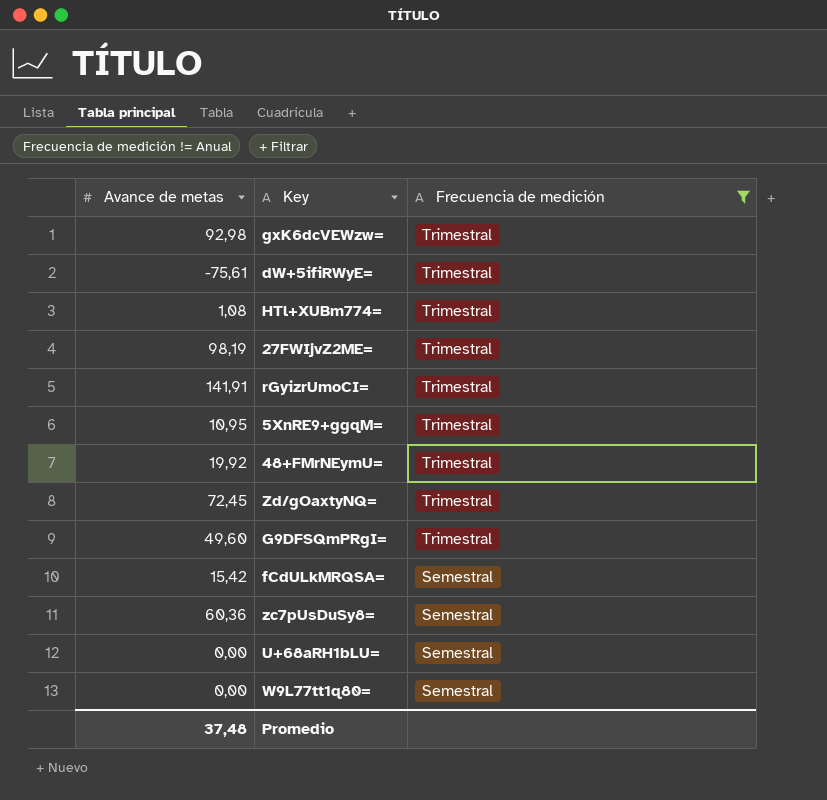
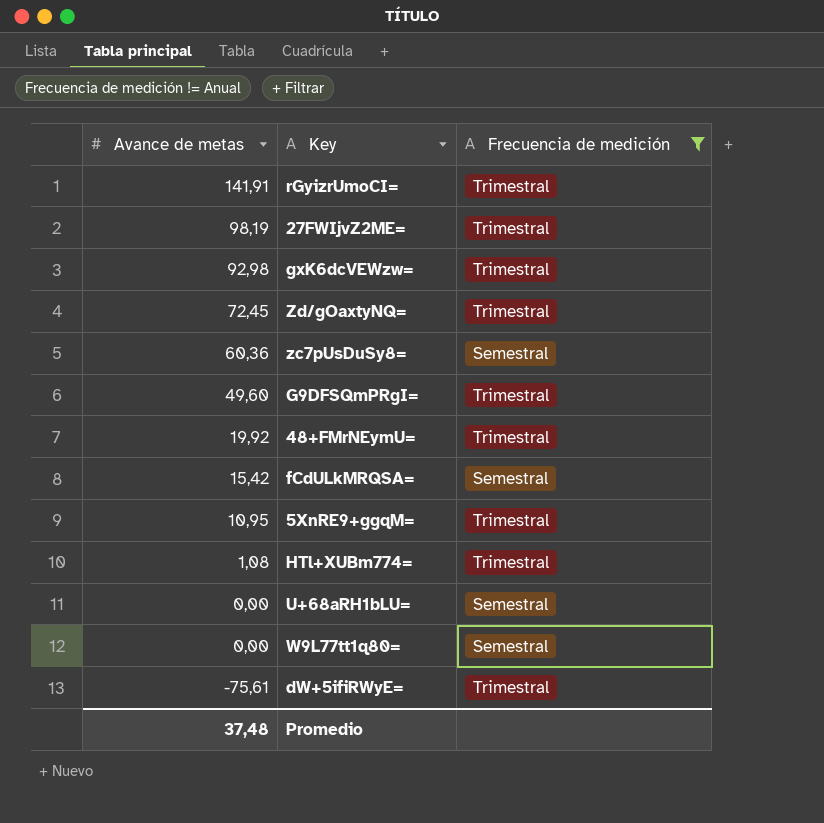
row order: Frecuencia de medición descending -> Avance de metas descending

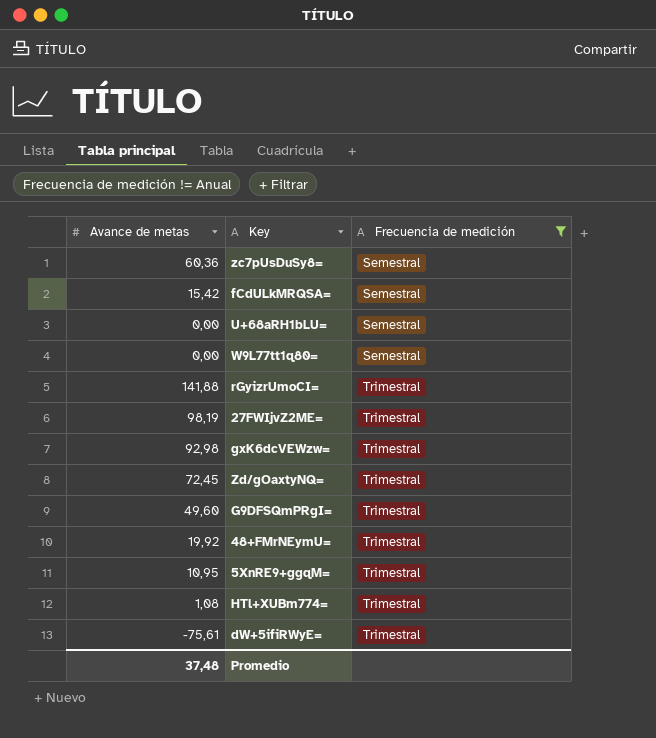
row order: Avance de metas descending -> Frecuencia de medición ascending
rGyizrUmoCI= | Avance de metas: 141,91 -> 141,88

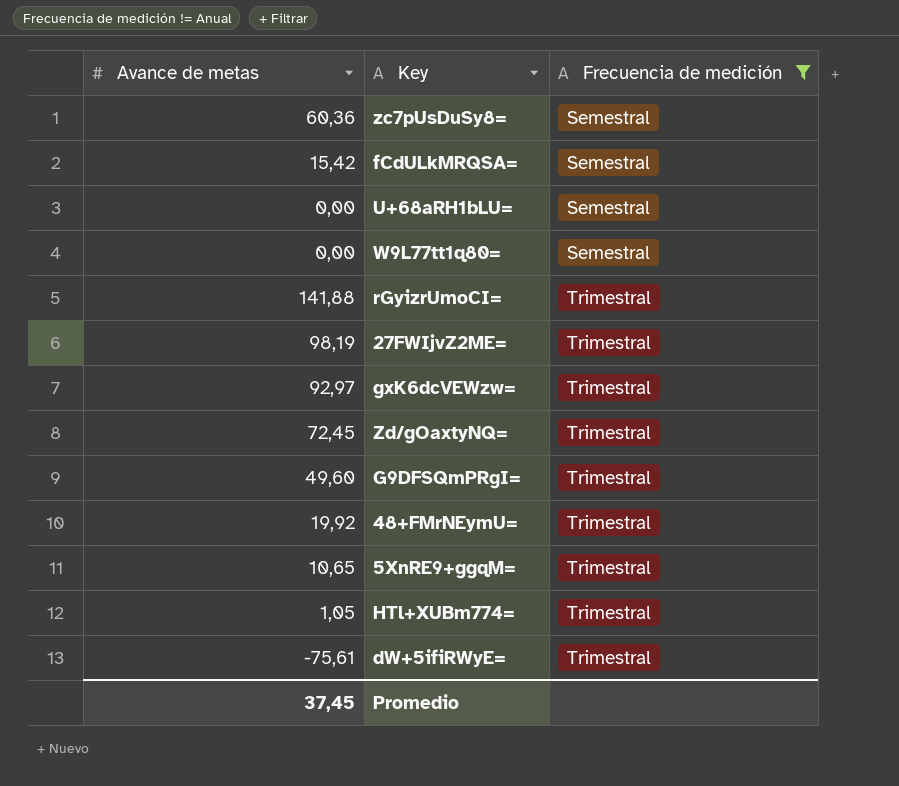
gxK6dcVEWzw= | Avance de metas: 92,98 -> 92,97
5XnRE9+ggqM= | Avance de metas: 10,95 -> 10,65
HTl+XUBm774= | Avance de metas: 1,08 -> 1,05
Promedio | Avance de metas: 37,48 -> 37,45

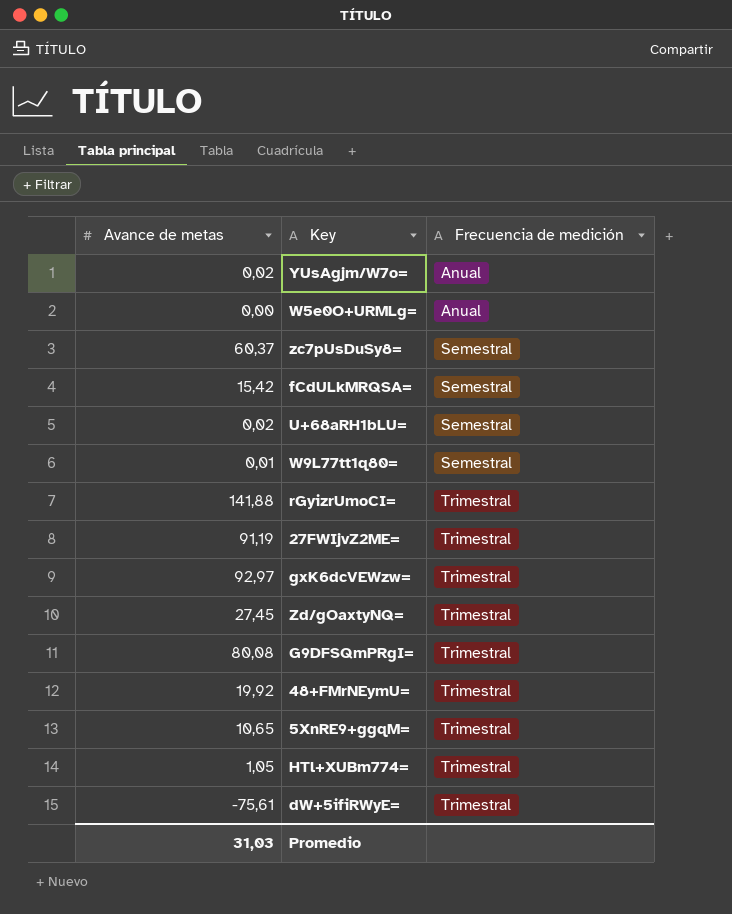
filter: Frecuencia de medición != Anual -> none
zc7pUsDuSy8= | Avance de metas: 60,36 -> 60,37
U+68aRH1bLU= | Avance de metas: 0,00 -> 0,02
W9L77tt1q80= | Avance de metas: 0,00 -> 0,01
27FWIjvZ2ME= | Avance de metas: 98,19 -> 91,19
Zd/gOaxtyNQ= | Avance de metas: 72,45 -> 27,45
G9DFSQmPRgI= | Avance de metas: 49,60 -> 80,08
Promedio | Avance de metas: 37,45 -> 31,03

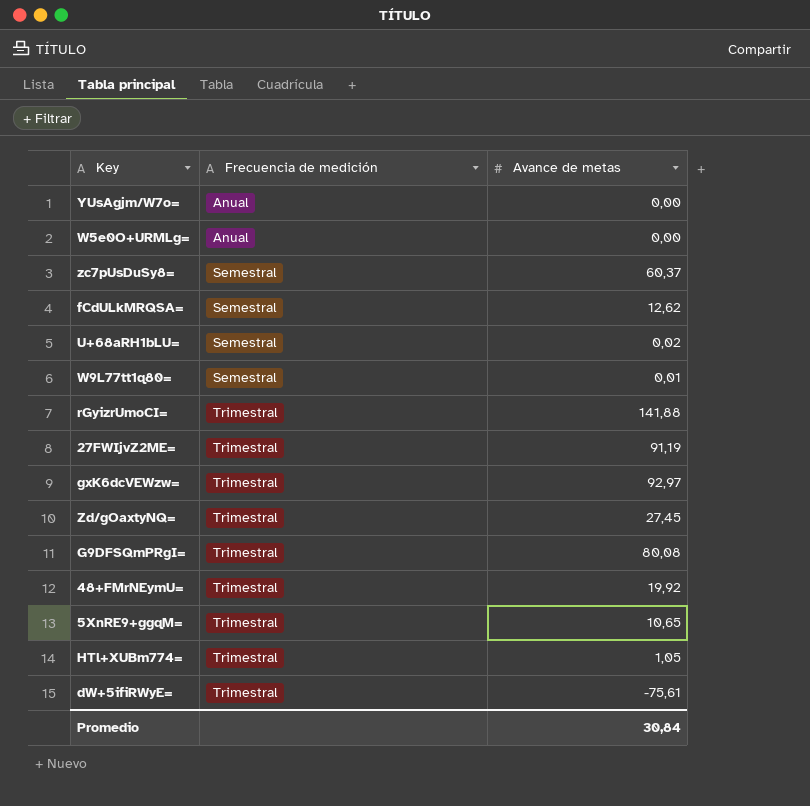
column Avance de metas | position: 1 -> 3
YUsAgjm/W7o= | Avance de metas: 0,02 -> 0,00
fCdULkMRQSA= | Avance de metas: 15,42 -> 12,62
Promedio | Avance de metas: 31,03 -> 30,84

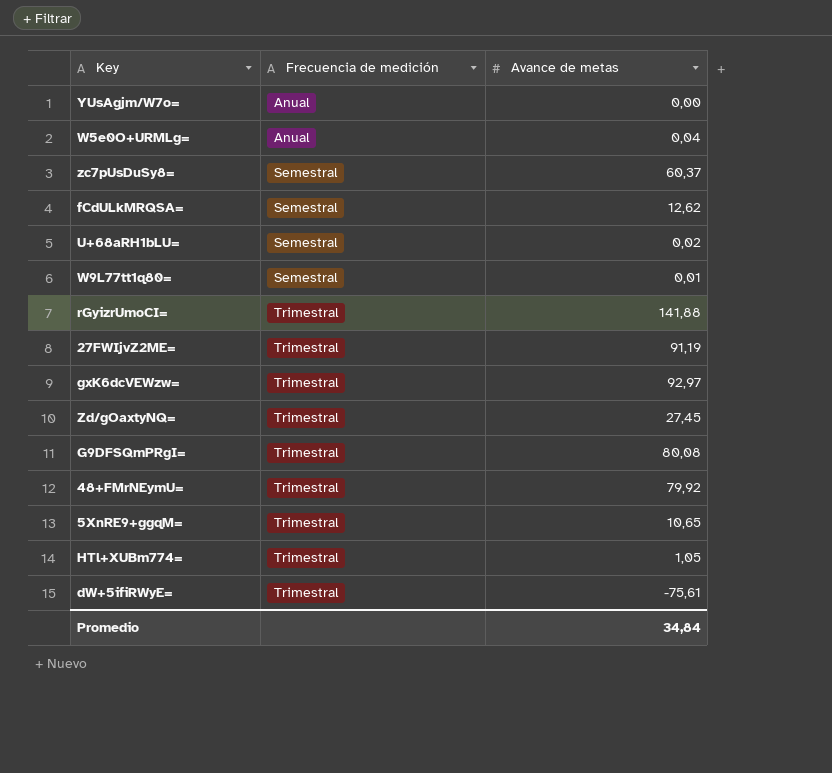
W5e0O+URMLg= | Avance de metas: 0,00 -> 0,04
48+FMrNEymU= | Avance de metas: 19,92 -> 79,92
Promedio | Avance de metas: 30,84 -> 34,84

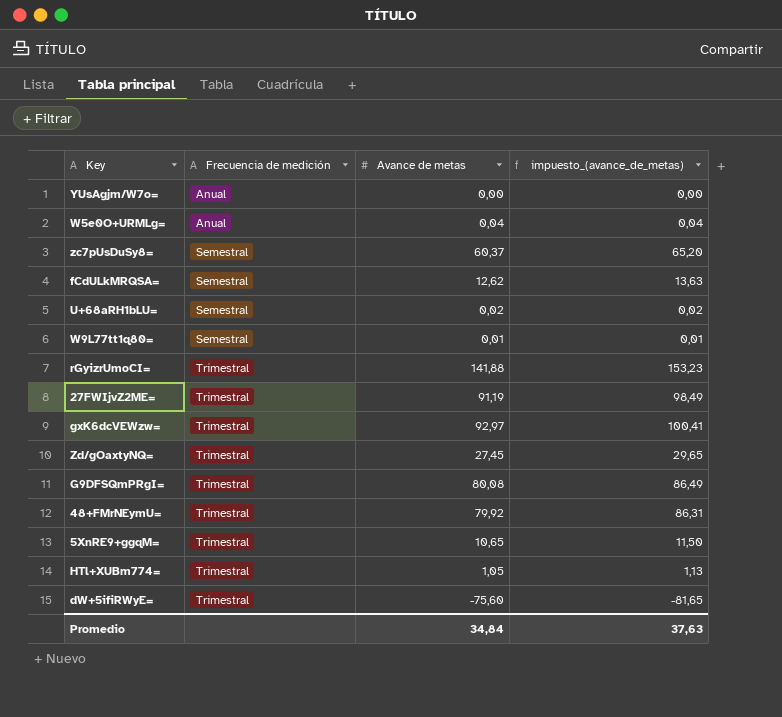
column impuesto_(avance_de_metas) | formula: none -> [Avance de metas] * 1,08
dW+5ifiRWyE= | Avance de metas: -75,61 -> -75,60

